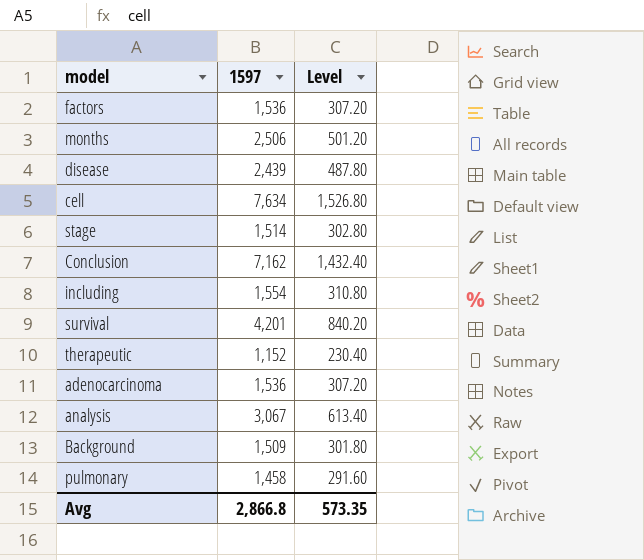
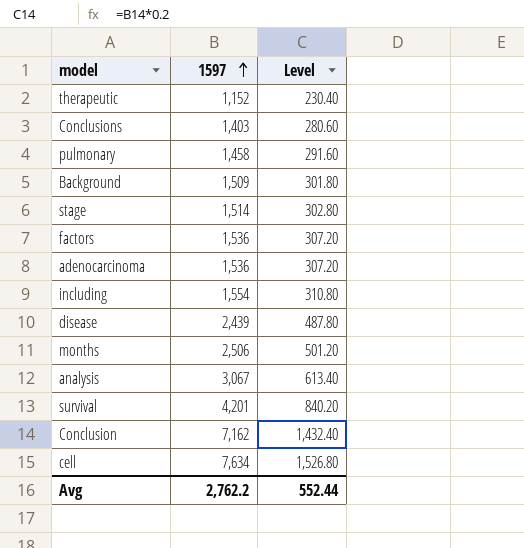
row order: none -> 1597 ascending
row Conclusions: none -> 1,403 | 280.60
Avg | 1597: 2,866.8 -> 2,762.2
Avg | Level: 573.35 -> 552.44

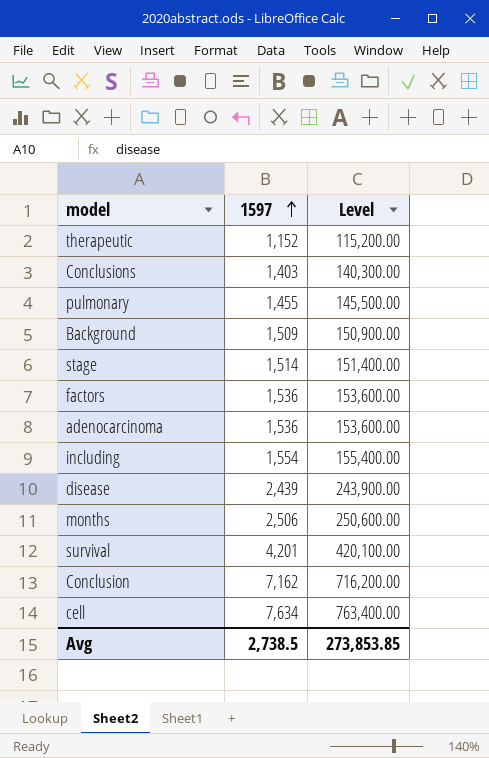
column Level | formula: [1597] * 0.2 -> [1597] * 100
row analysis: 3,067 | 613.40 -> none
pulmonary | 1597: 1,458 -> 1,455
Avg | 1597: 2,762.2 -> 2,738.5
Avg | Level: 552.44 -> 273,853.85

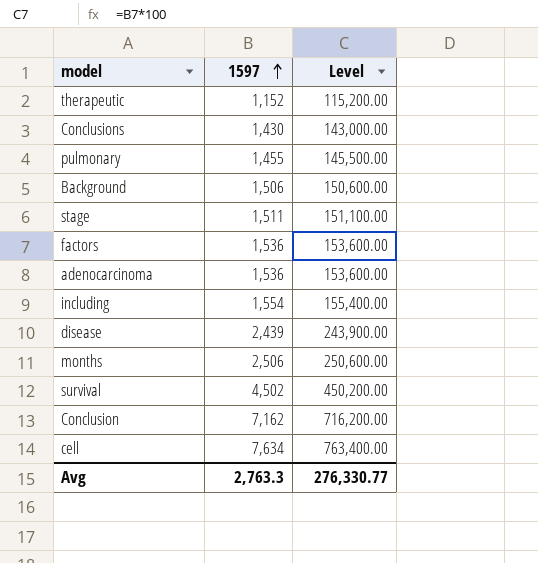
Conclusions | 1597: 1,403 -> 1,430
Conclusions | Level: 140,300.00 -> 143,000.00
Background | 1597: 1,509 -> 1,506
Background | Level: 150,900.00 -> 150,600.00
stage | 1597: 1,514 -> 1,511
stage | Level: 151,400.00 -> 151,100.00
survival | 1597: 4,201 -> 4,502
survival | Level: 420,100.00 -> 450,200.00
Avg | 1597: 2,738.5 -> 2,763.3
Avg | Level: 273,853.85 -> 276,330.77

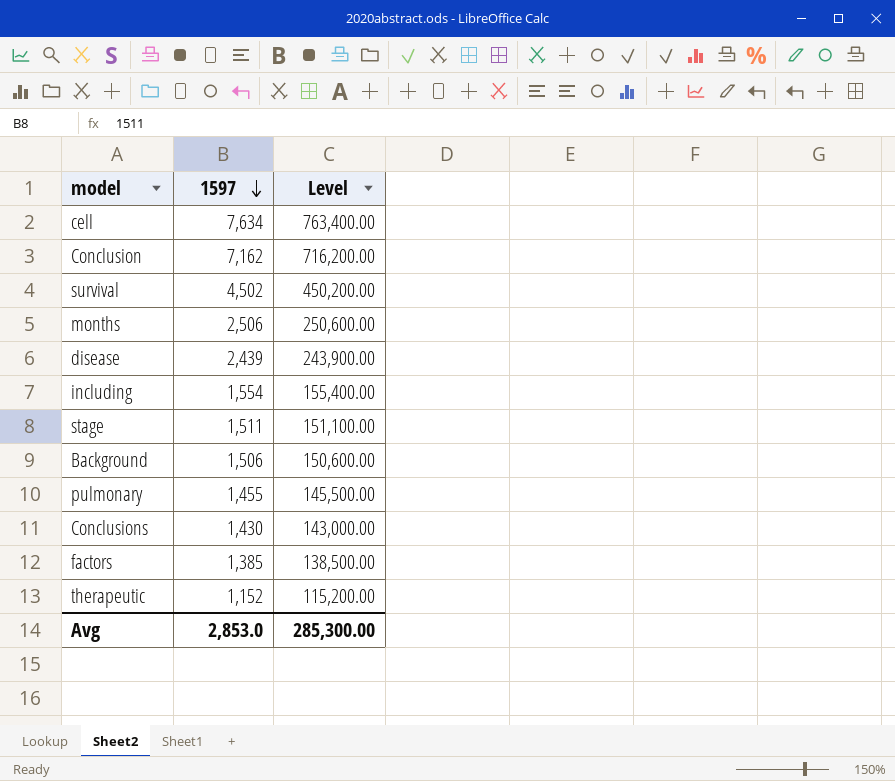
row order: 1597 ascending -> 1597 descending
row adenocarcinoma: 1,536 | 153,600.00 -> none
factors | 1597: 1,536 -> 1,385
factors | Level: 153,600.00 -> 138,500.00
Avg | 1597: 2,763.3 -> 2,853.0
Avg | Level: 276,330.77 -> 285,300.00

